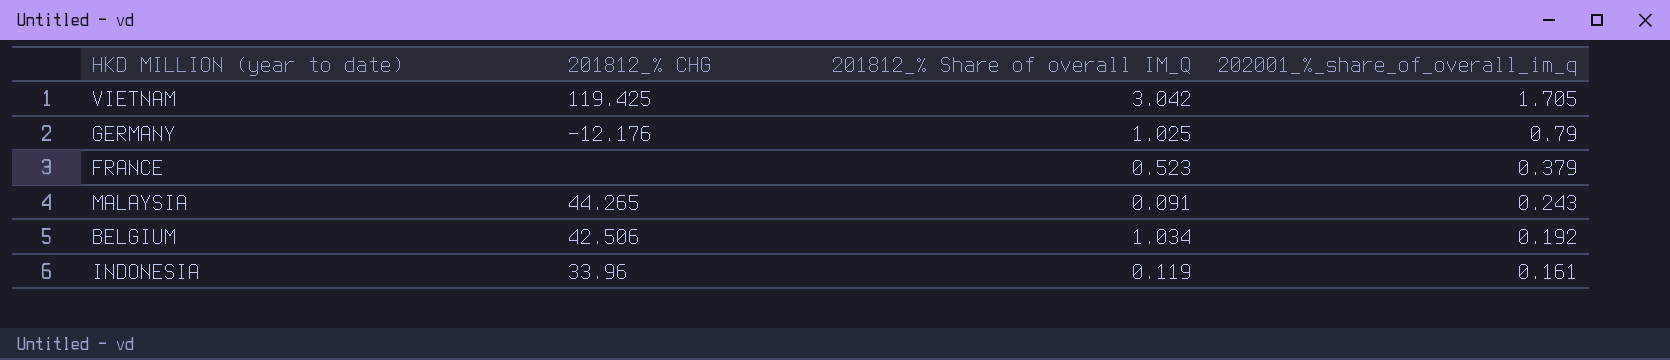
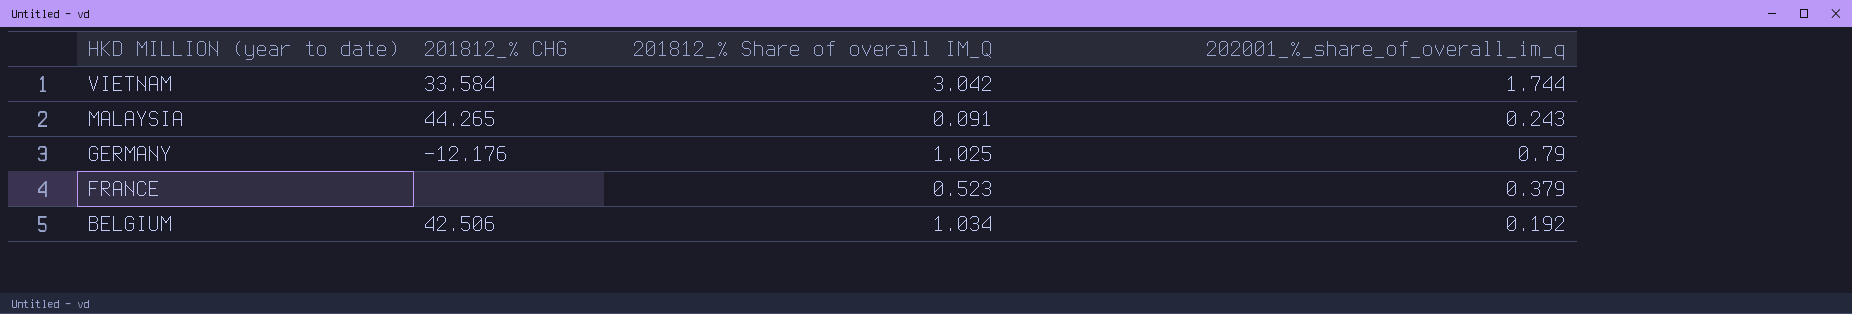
row order: 202001_%_share_of_overall_im_q descending -> HKD MILLION (year to date) descending
row INDONESIA: 33.96 | 0.119 | 0.161 -> none
VIETNAM | 201812_% CHG: 119.425 -> 33.584
VIETNAM | 202001_%_share_of_overall_im_q: 1.705 -> 1.744

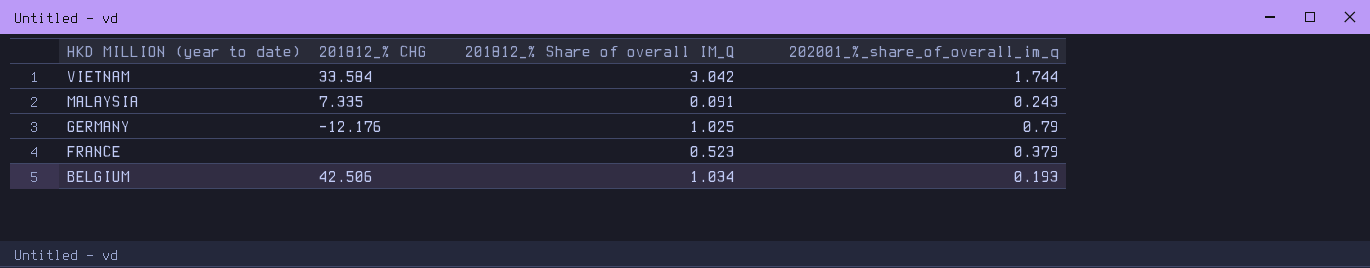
MALAYSIA | 201812_% CHG: 44.265 -> 7.335
BELGIUM | 202001_%_share_of_overall_im_q: 0.192 -> 0.193

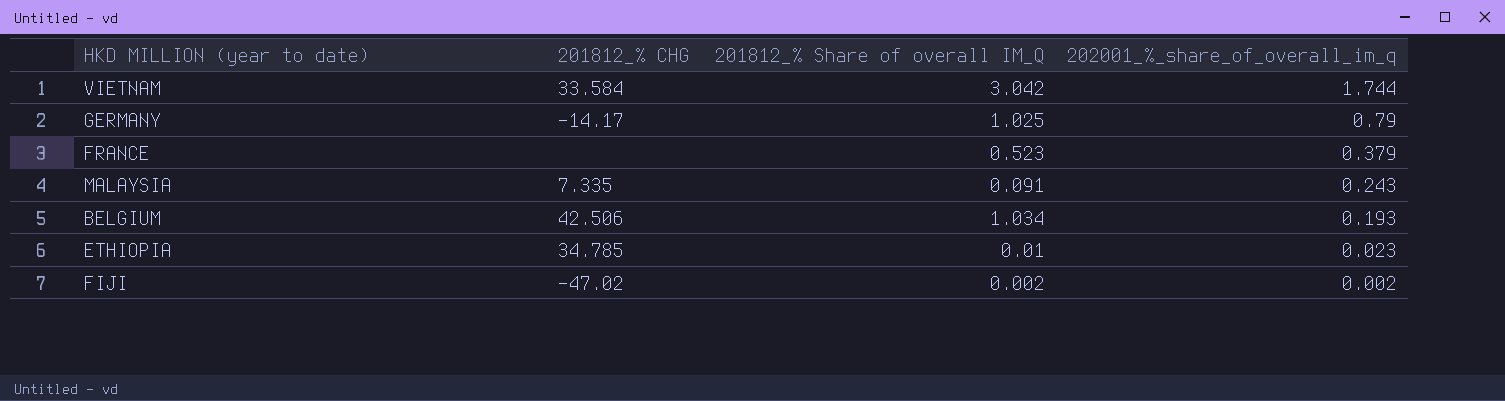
row order: HKD MILLION (year to date) descending -> 202001_%_share_of_overall_im_q descending
GERMANY | 201812_% CHG: -12.176 -> -14.17
row ETHIOPIA: none -> 34.785 | 0.01 | 0.023
row FIJI: none -> -47.02 | 0.002 | 0.002

